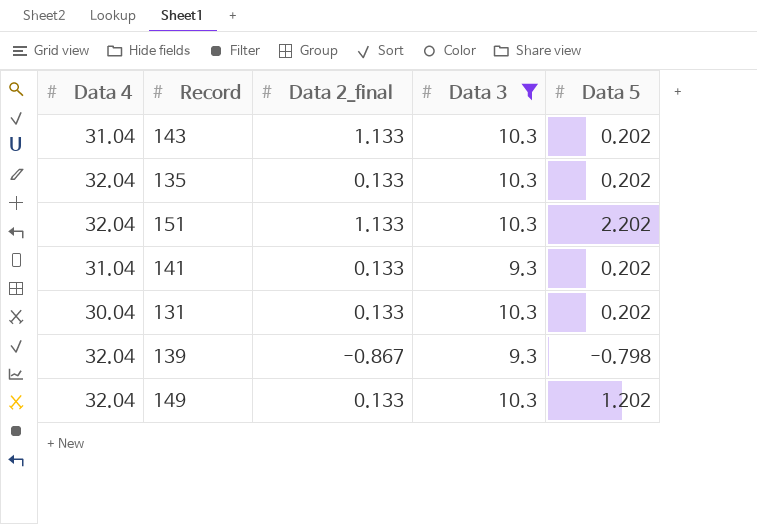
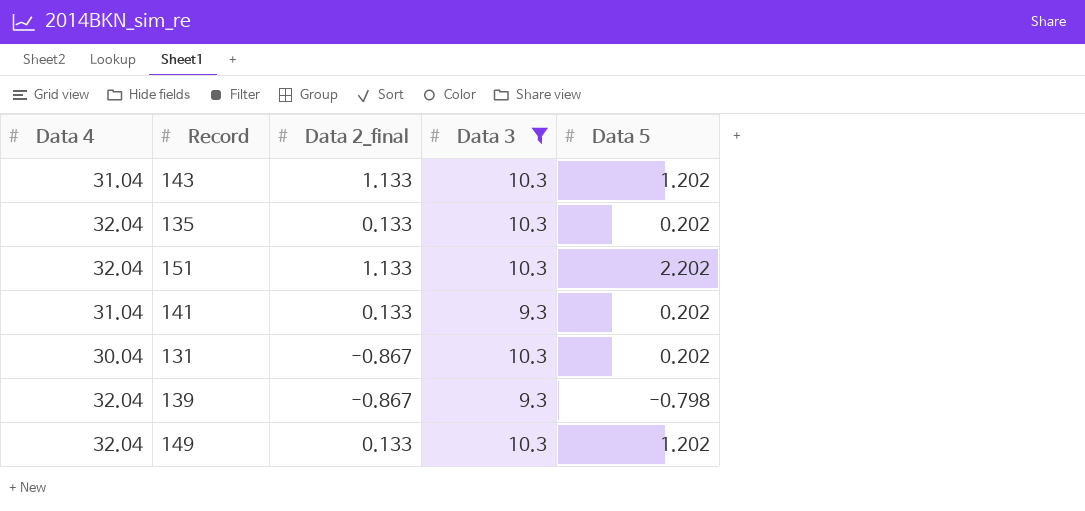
143 | Data 5: 0.202 -> 1.202
131 | Data 2_final: 0.133 -> -0.867

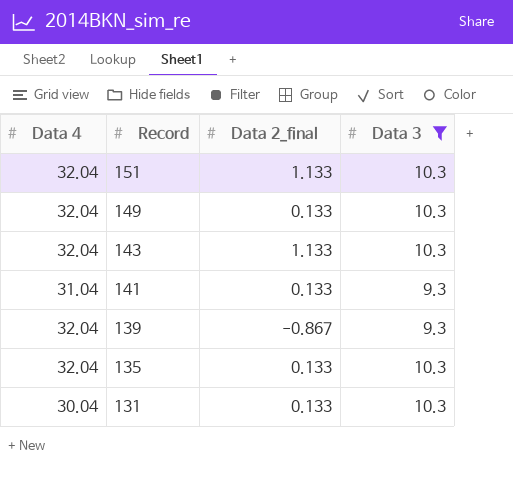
row order: none -> Record descending
column Data 5 | position: 5 -> none
143 | Data 4: 31.04 -> 32.04
131 | Data 2_final: -0.867 -> 0.133

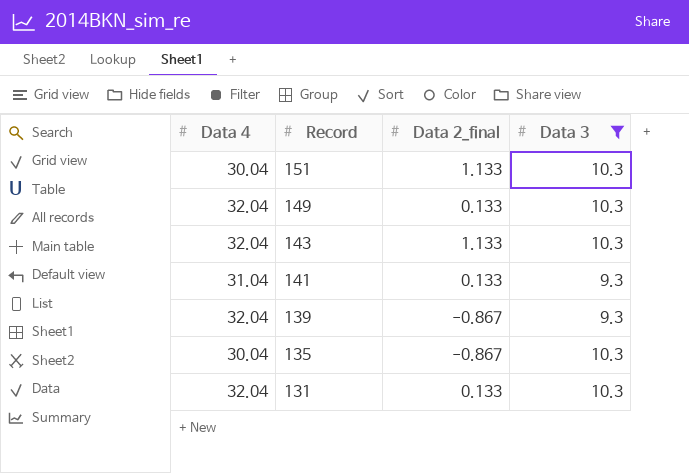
151 | Data 4: 32.04 -> 30.04
135 | Data 4: 32.04 -> 30.04
135 | Data 2_final: 0.133 -> -0.867
131 | Data 4: 30.04 -> 32.04

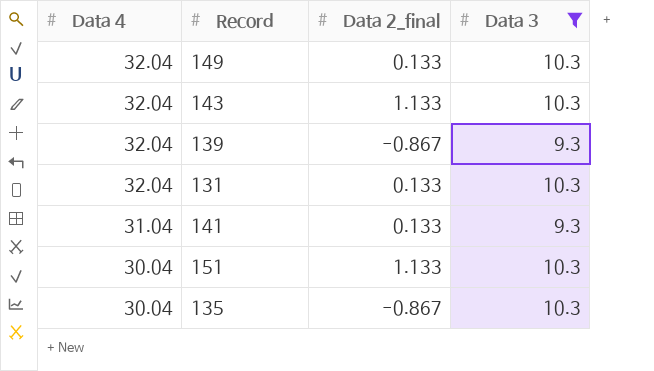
row order: Record descending -> Data 4 descending

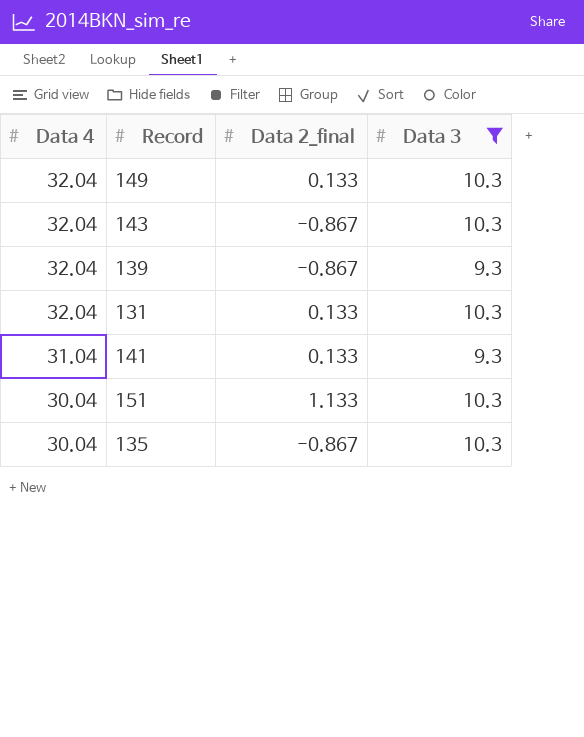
143 | Data 2_final: 1.133 -> -0.867

